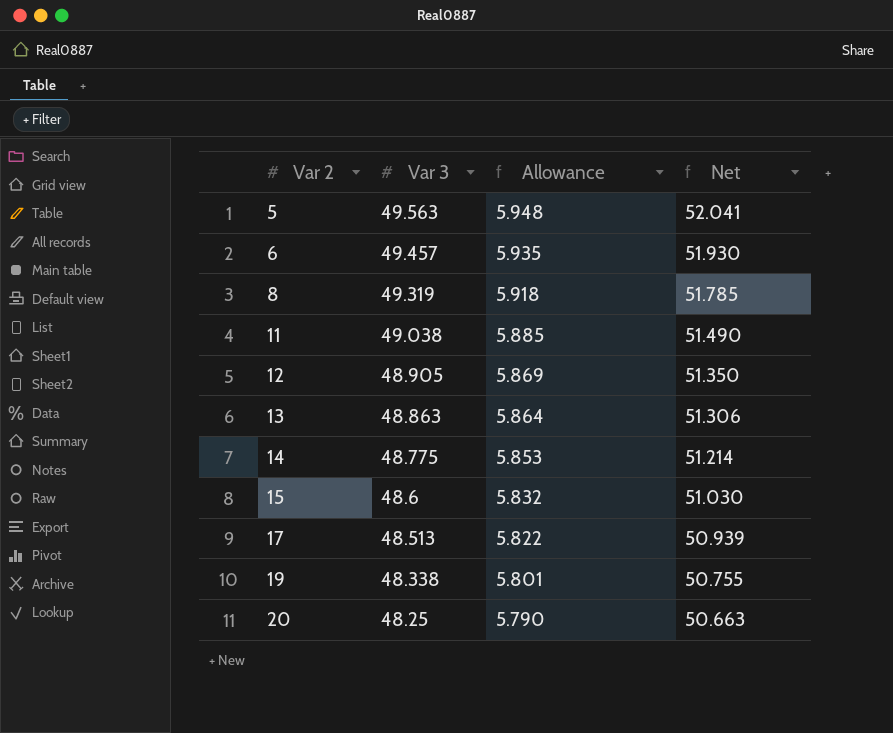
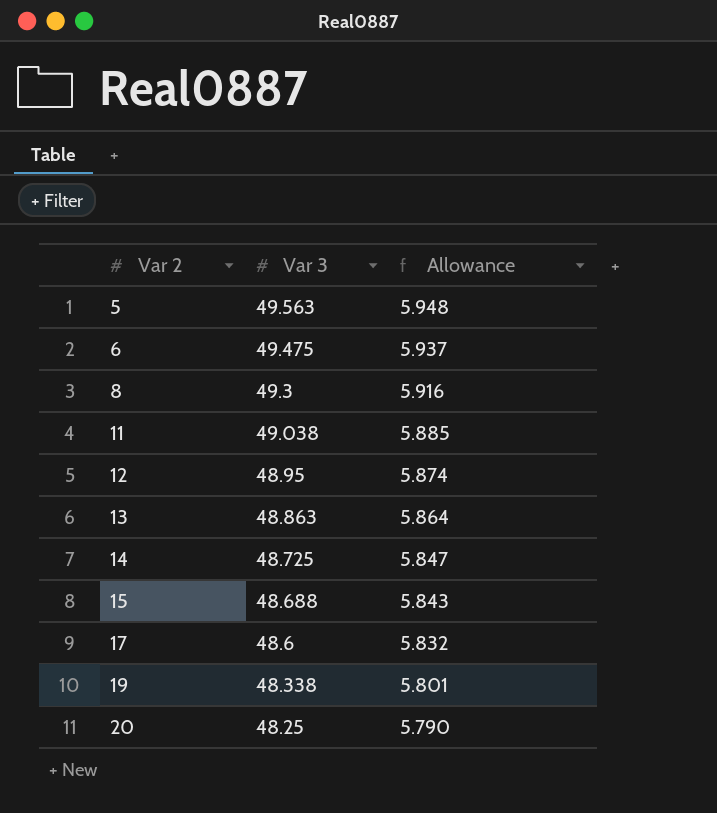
column Net | formula: [Var 3] * 1.05 -> none
6 | Var 3: 49.457 -> 49.475
6 | Allowance: 5.935 -> 5.937
8 | Var 3: 49.319 -> 49.3
8 | Allowance: 5.918 -> 5.916
12 | Var 3: 48.905 -> 48.95
12 | Allowance: 5.869 -> 5.874
14 | Var 3: 48.775 -> 48.725
14 | Allowance: 5.853 -> 5.847
15 | Var 3: 48.6 -> 48.688
15 | Allowance: 5.832 -> 5.843
17 | Var 3: 48.513 -> 48.6
17 | Allowance: 5.822 -> 5.832

